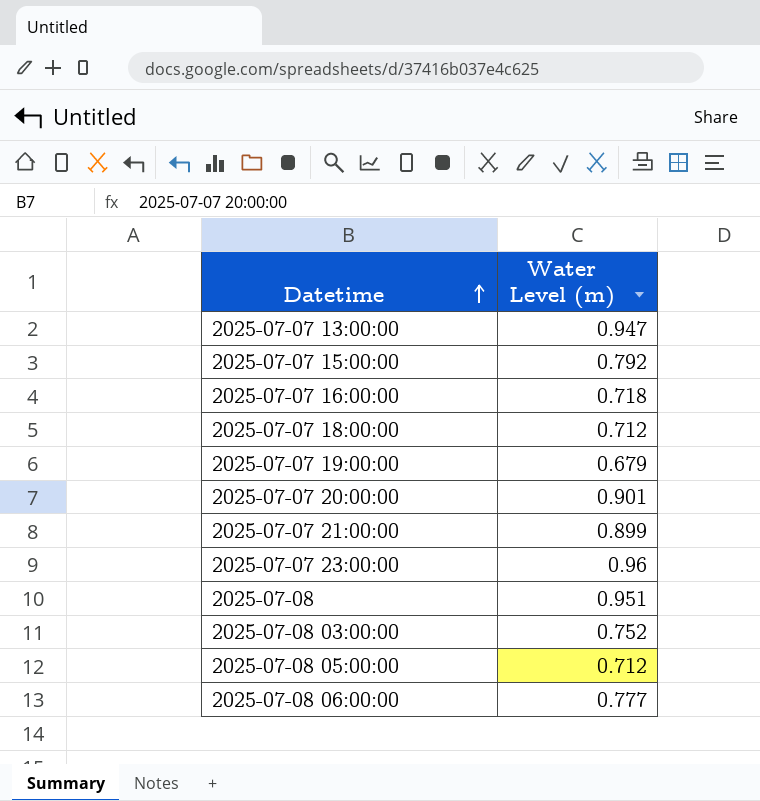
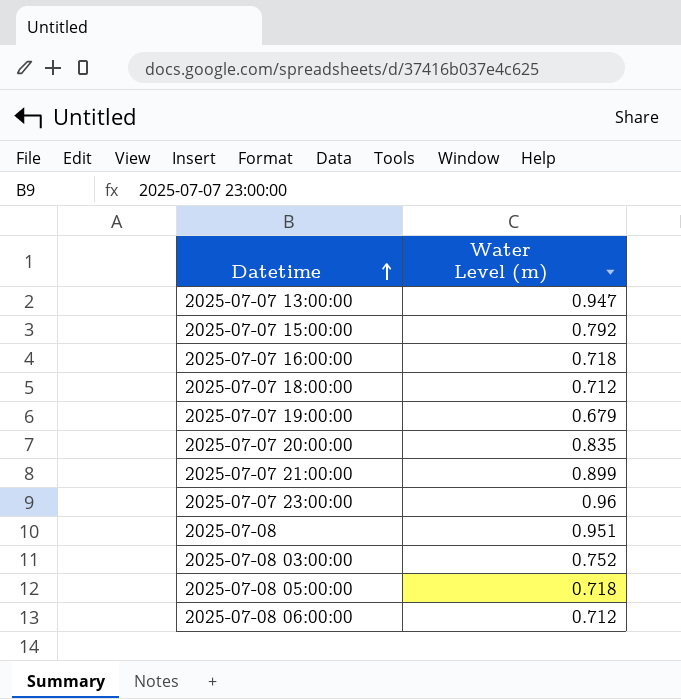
2025-07-07 20:00:00 | Water Level (m): 0.901 -> 0.835
2025-07-08 05:00:00 | Water Level (m): 0.712 -> 0.718
2025-07-08 06:00:00 | Water Level (m): 0.777 -> 0.712

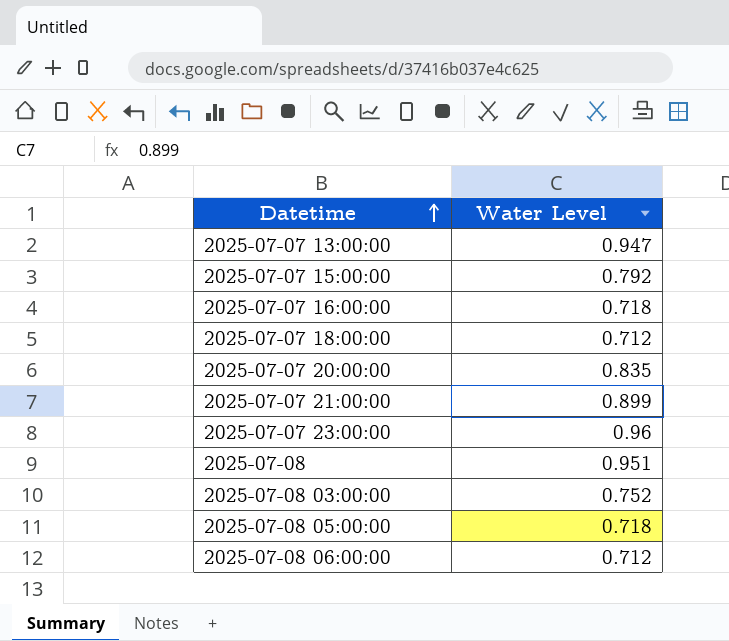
column name: Water Level (m) -> Water Level
row 2025-07-07 19:00:00: 0.679 -> none

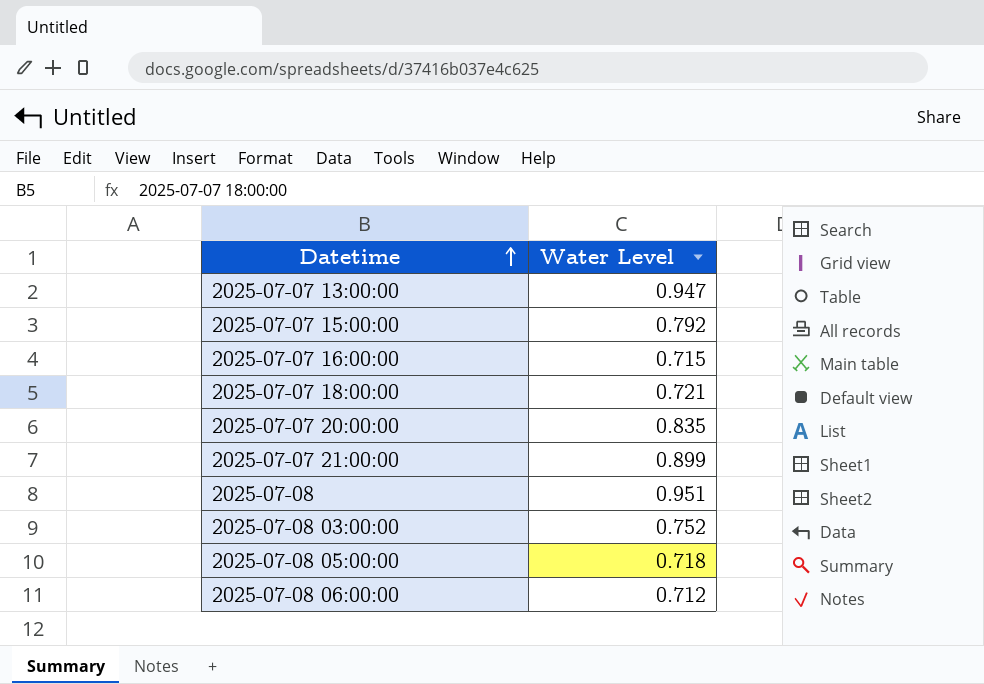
row 2025-07-07 23:00:00: 0.96 -> none
2025-07-07 16:00:00 | Water Level: 0.718 -> 0.715
2025-07-07 18:00:00 | Water Level: 0.712 -> 0.721

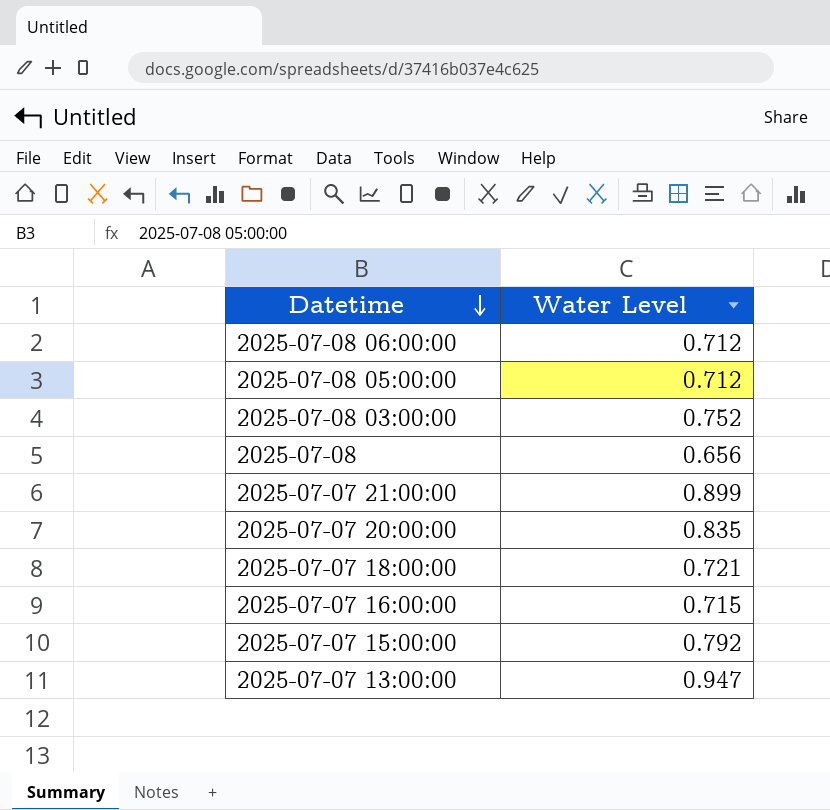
row order: Datetime ascending -> Datetime descending
2025-07-08 05:00:00 | Water Level: 0.718 -> 0.712
2025-07-08 | Water Level: 0.951 -> 0.656

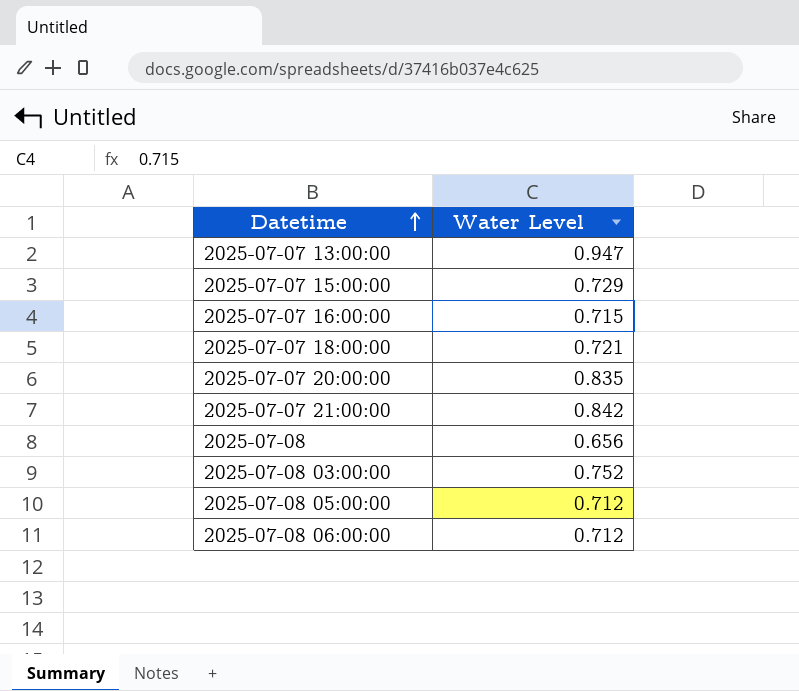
row order: Datetime descending -> Datetime ascending
2025-07-07 15:00:00 | Water Level: 0.792 -> 0.729
2025-07-07 21:00:00 | Water Level: 0.899 -> 0.842

